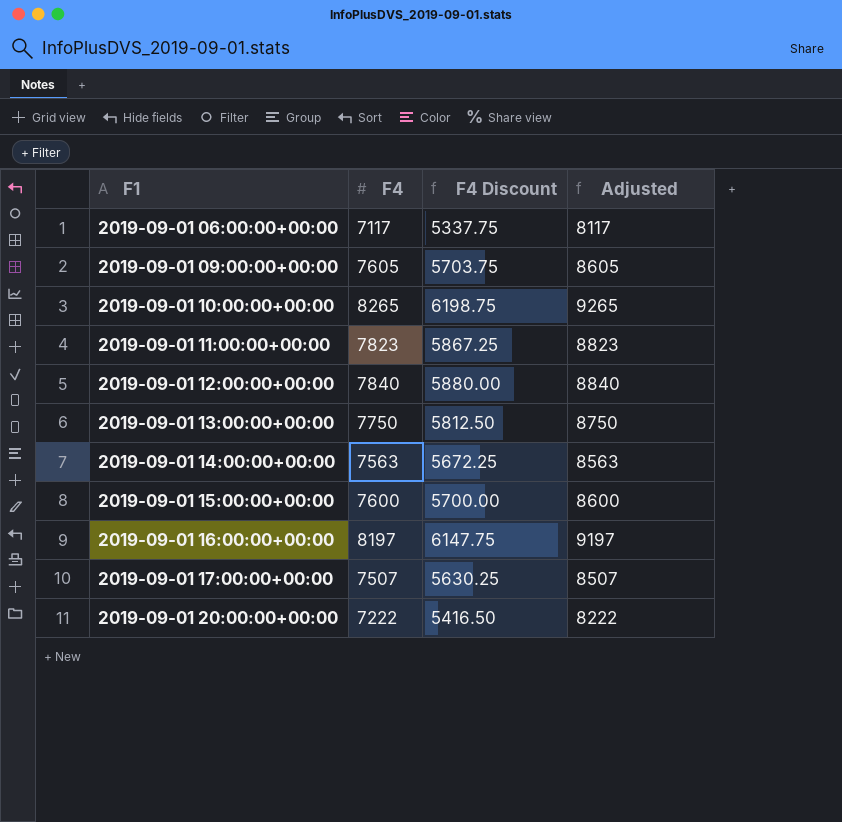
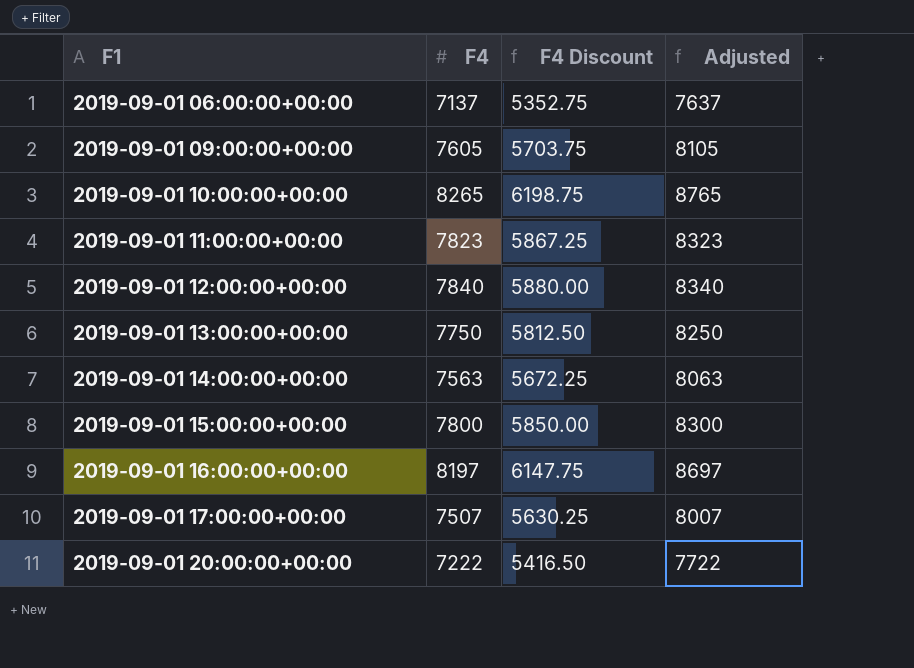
column Adjusted | formula: [F4] + 1000 -> [F4] + 500
2019-09-01 06:00:00+00:00 | F4: 7117 -> 7137
2019-09-01 06:00:00+00:00 | F4 Discount: 5337.75 -> 5352.75
2019-09-01 15:00:00+00:00 | F4: 7600 -> 7800
2019-09-01 15:00:00+00:00 | F4 Discount: 5700.00 -> 5850.00

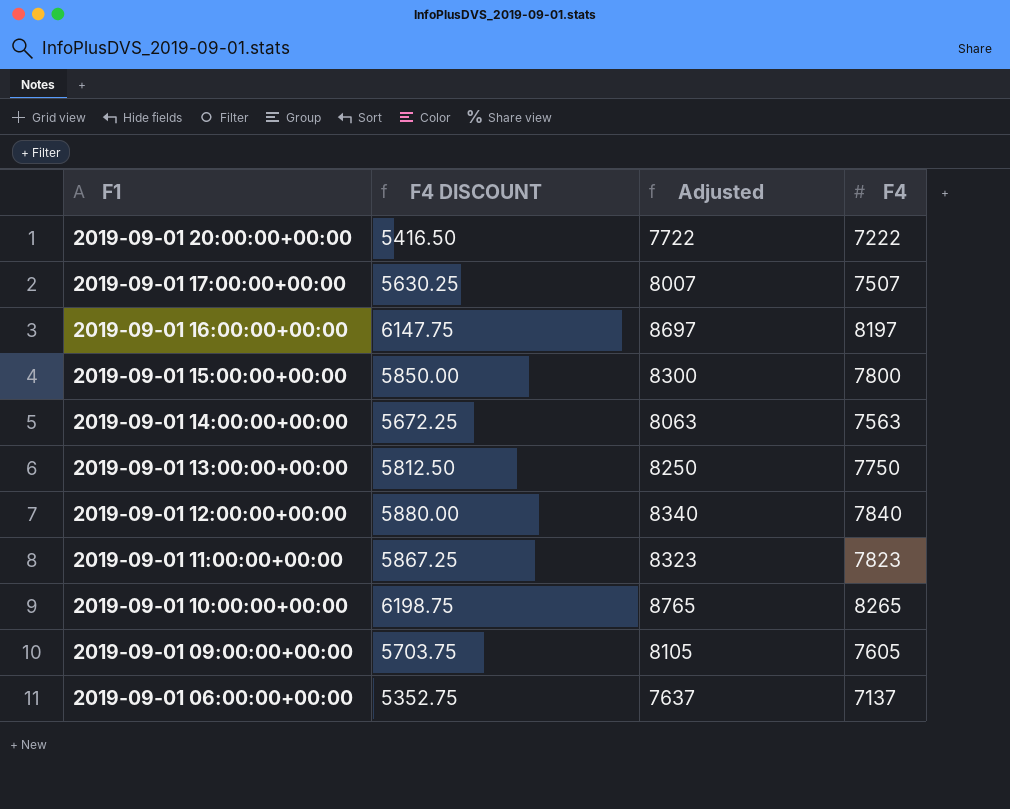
row order: F1 ascending -> F1 descending
column name: F4 Discount -> F4 DISCOUNT
column F4 | position: 2 -> 4

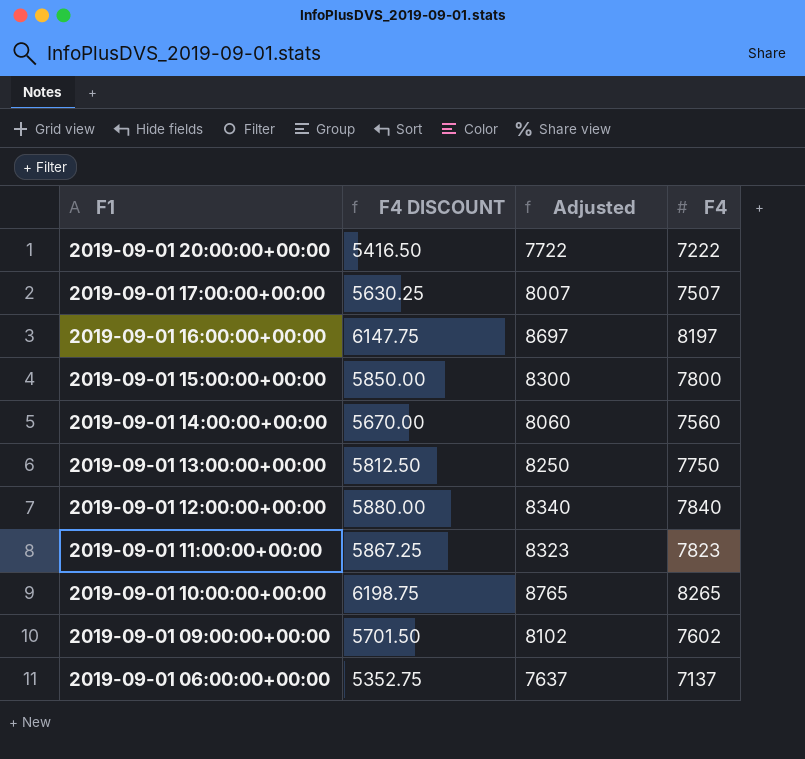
2019-09-01 14:00:00+00:00 | F4 DISCOUNT: 5672.25 -> 5670.00
2019-09-01 14:00:00+00:00 | Adjusted: 8063 -> 8060
2019-09-01 14:00:00+00:00 | F4: 7563 -> 7560
2019-09-01 09:00:00+00:00 | F4 DISCOUNT: 5703.75 -> 5701.50
2019-09-01 09:00:00+00:00 | Adjusted: 8105 -> 8102
2019-09-01 09:00:00+00:00 | F4: 7605 -> 7602

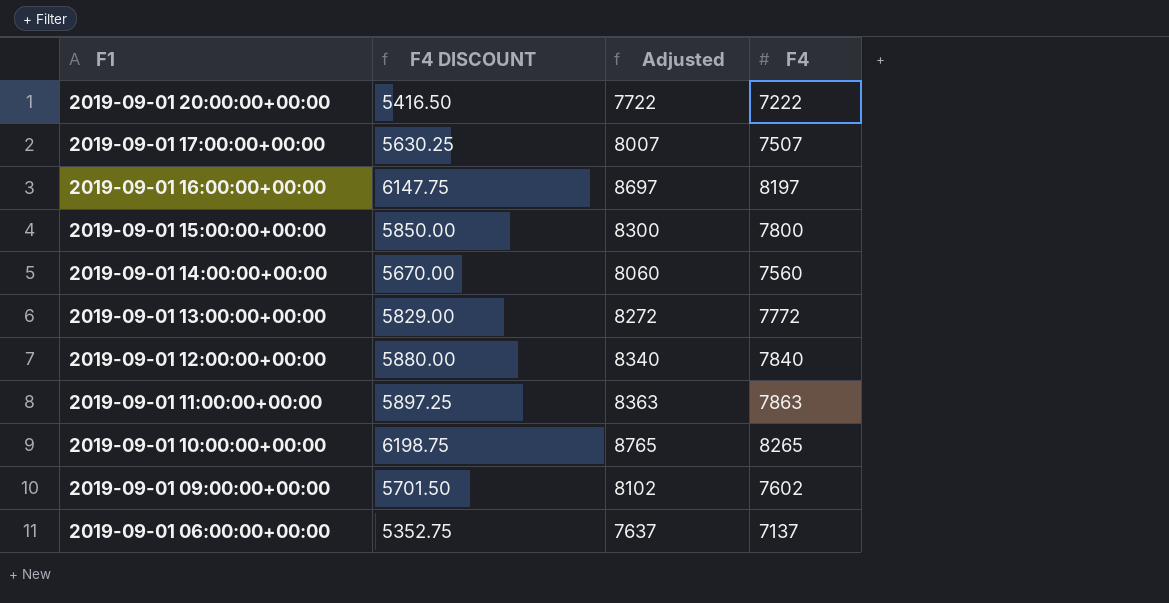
2019-09-01 13:00:00+00:00 | F4 DISCOUNT: 5812.50 -> 5829.00
2019-09-01 13:00:00+00:00 | Adjusted: 8250 -> 8272
2019-09-01 13:00:00+00:00 | F4: 7750 -> 7772
2019-09-01 11:00:00+00:00 | F4 DISCOUNT: 5867.25 -> 5897.25
2019-09-01 11:00:00+00:00 | Adjusted: 8323 -> 8363
2019-09-01 11:00:00+00:00 | F4: 7823 -> 7863

